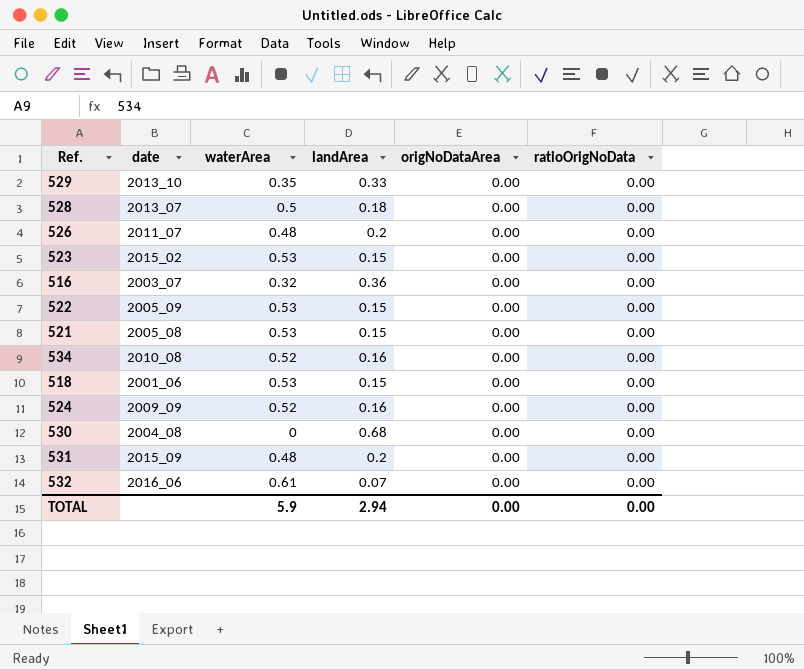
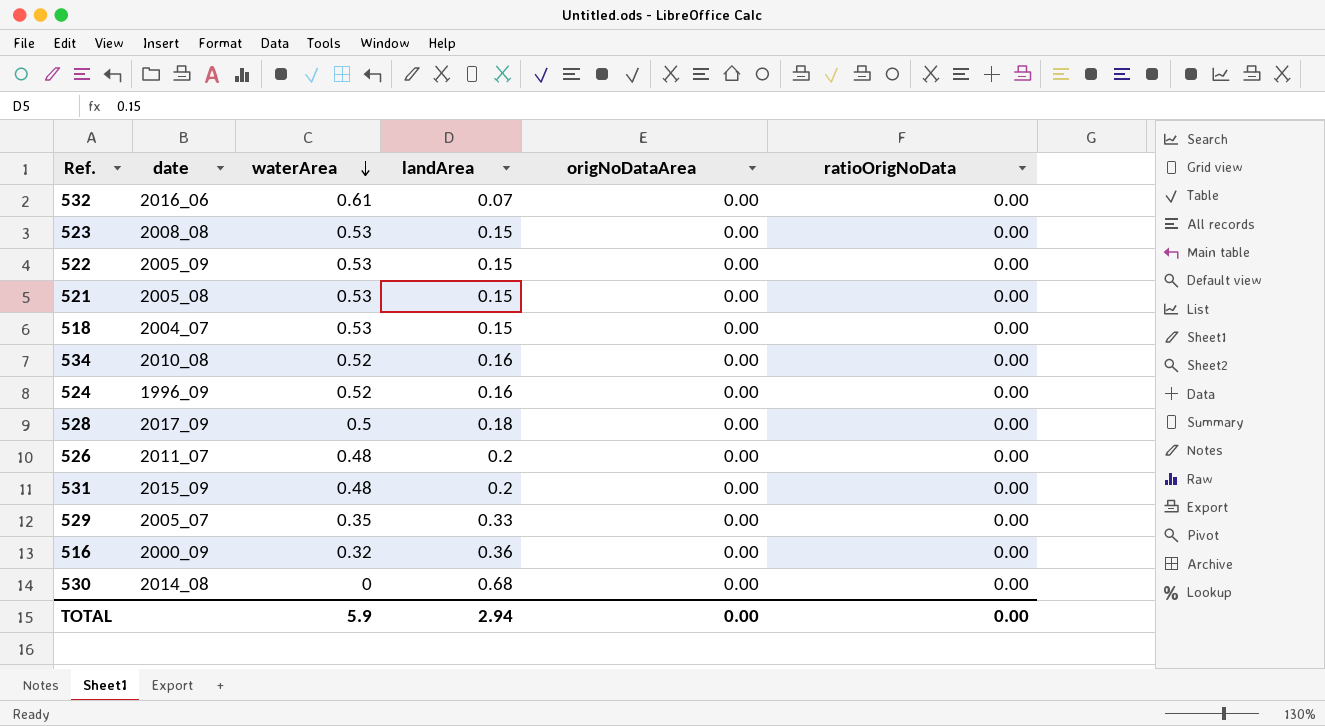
row order: none -> waterArea descending
523 | date: 2015_02 -> 2008_08
518 | date: 2001_06 -> 2004_07
524 | date: 2009_09 -> 1996_09
528 | date: 2013_07 -> 2017_09
529 | date: 2013_10 -> 2005_07
516 | date: 2003_07 -> 2000_09
530 | date: 2004_08 -> 2014_08

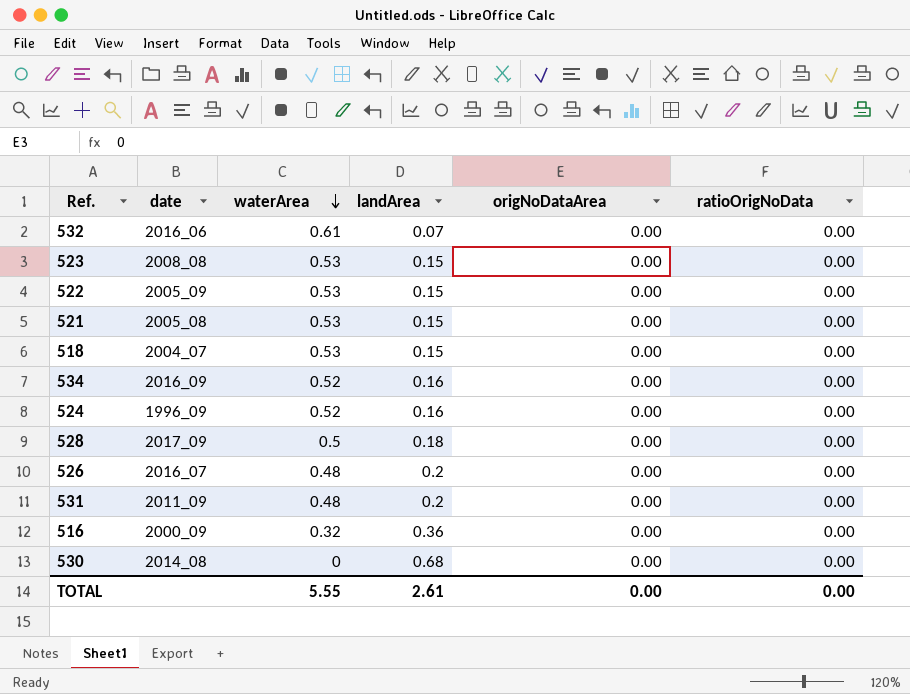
row 529: 2005_07 | 0.35 | 0.33 | 0.00 | 0.00 -> none
534 | date: 2010_08 -> 2016_09
526 | date: 2011_07 -> 2016_07
531 | date: 2015_09 -> 2011_09
TOTAL | waterArea: 5.9 -> 5.55
TOTAL | landArea: 2.94 -> 2.61

